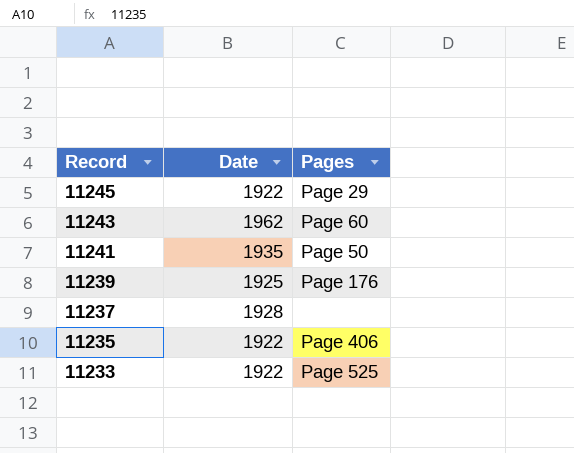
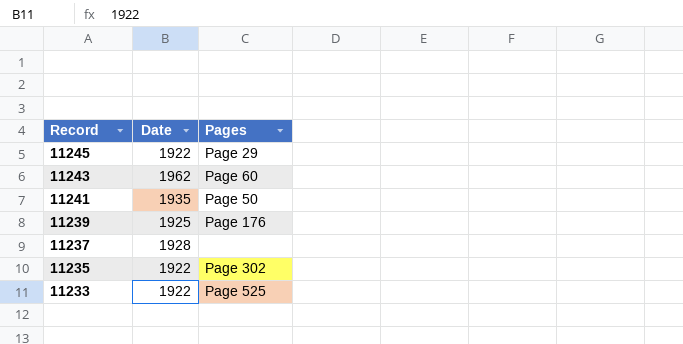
11235 | Pages: Page 406 -> Page 302

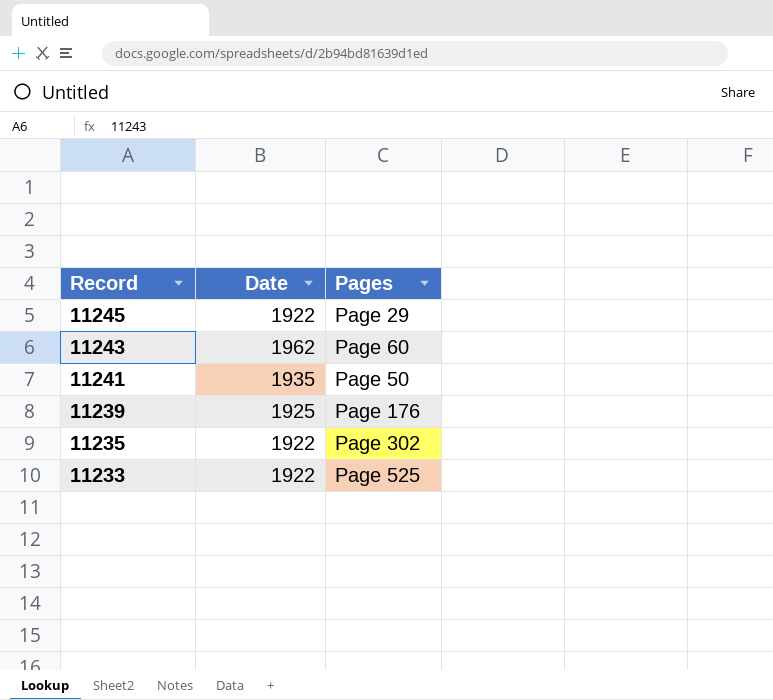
row 11237: 1928 | none -> none

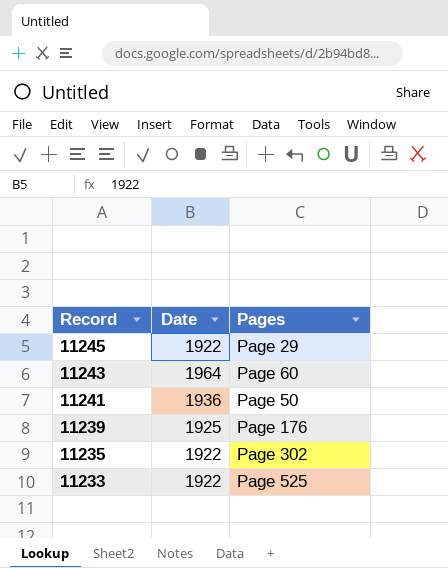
11243 | Date: 1962 -> 1964
11241 | Date: 1935 -> 1936

